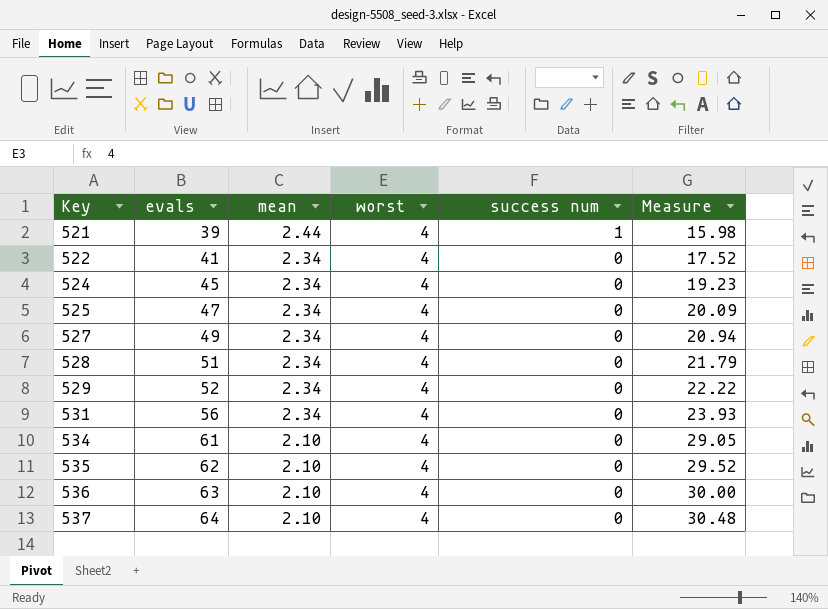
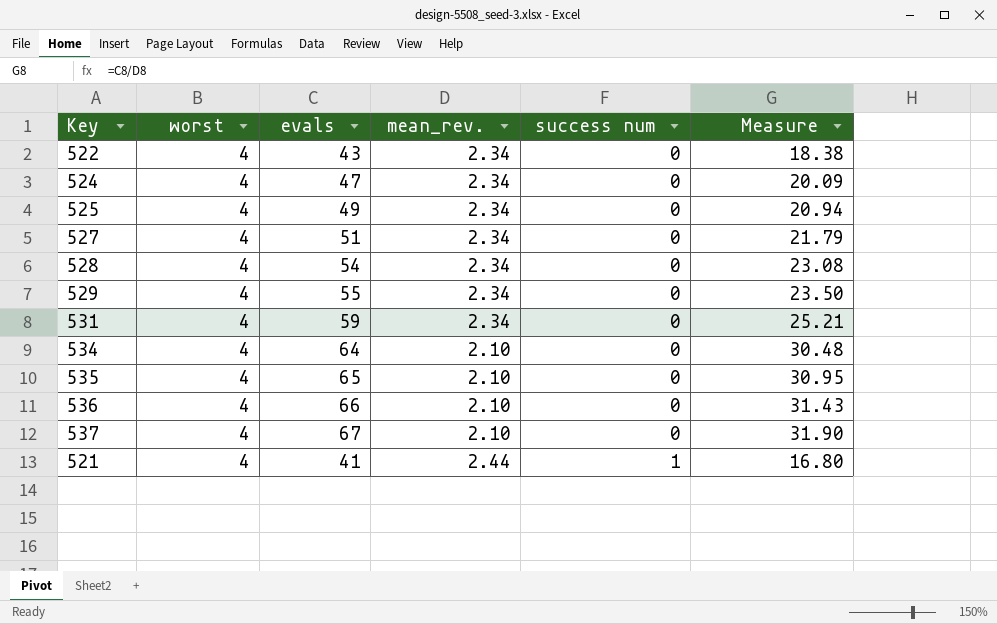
row order: Key ascending -> success num ascending
column worst | position: 4 -> 2
column name: mean -> mean_rev.
522 | evals: 41 -> 43
522 | Measure: 17.52 -> 18.38
524 | evals: 45 -> 47
524 | Measure: 19.23 -> 20.09
525 | evals: 47 -> 49
525 | Measure: 20.09 -> 20.94
527 | evals: 49 -> 51
527 | Measure: 20.94 -> 21.79
528 | evals: 51 -> 54
528 | Measure: 21.79 -> 23.08
529 | evals: 52 -> 55
529 | Measure: 22.22 -> 23.50
531 | evals: 56 -> 59
531 | Measure: 23.93 -> 25.21
534 | evals: 61 -> 64
534 | Measure: 29.05 -> 30.48
535 | evals: 62 -> 65
535 | Measure: 29.52 -> 30.95
536 | evals: 63 -> 66
536 | Measure: 30.00 -> 31.43
537 | evals: 64 -> 67
537 | Measure: 30.48 -> 31.90
521 | evals: 39 -> 41
521 | Measure: 15.98 -> 16.80

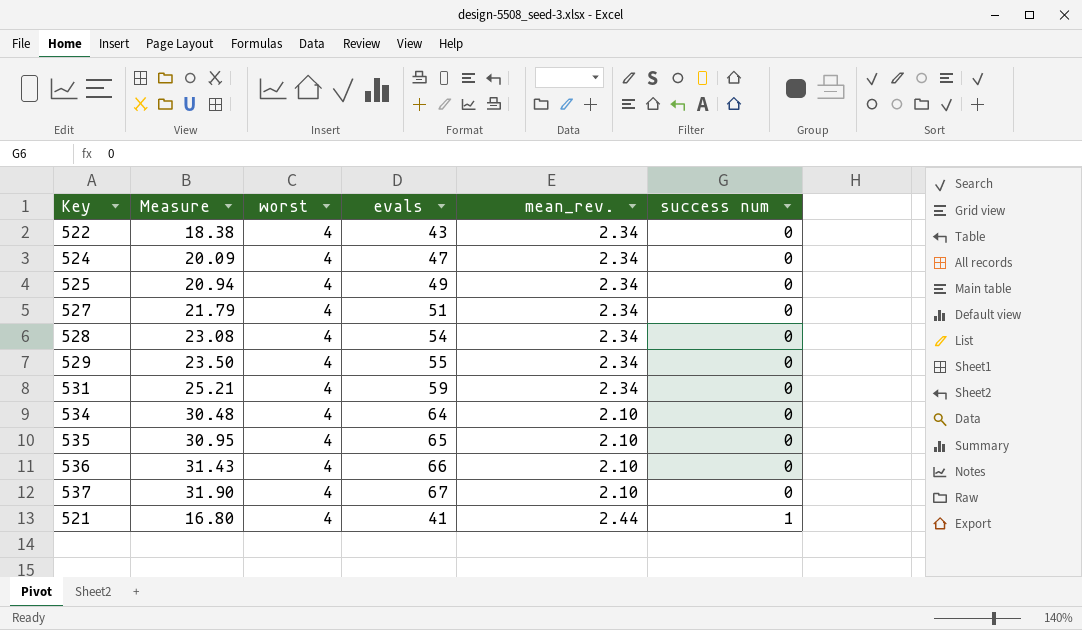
column Measure | position: 6 -> 2

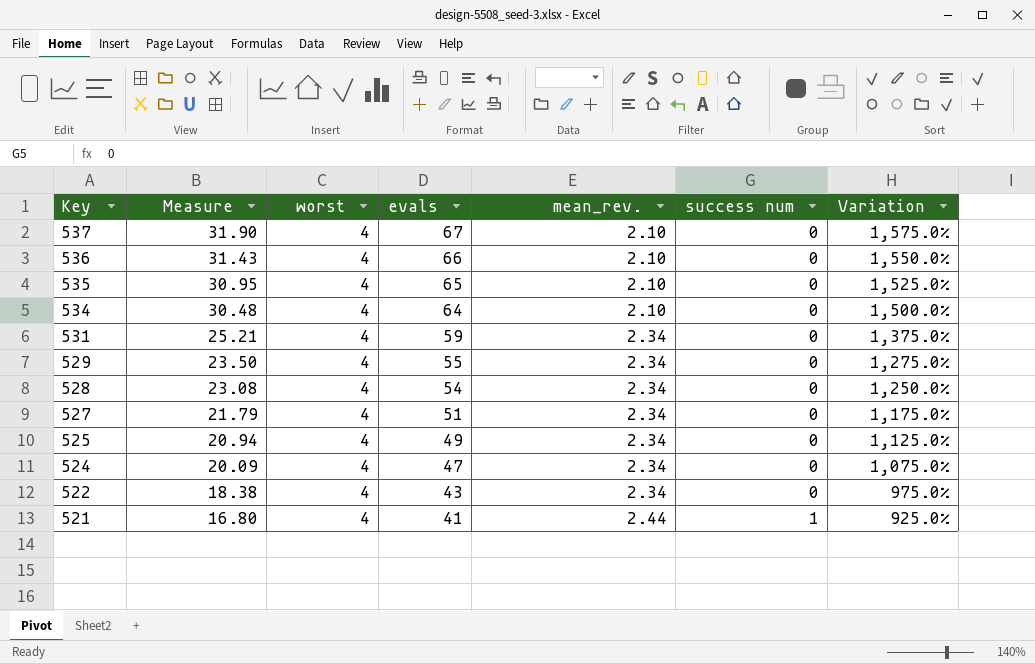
row order: success num ascending -> Key descending
column Variation | formula: none -> ([evals] - [worst]) / [worst]

